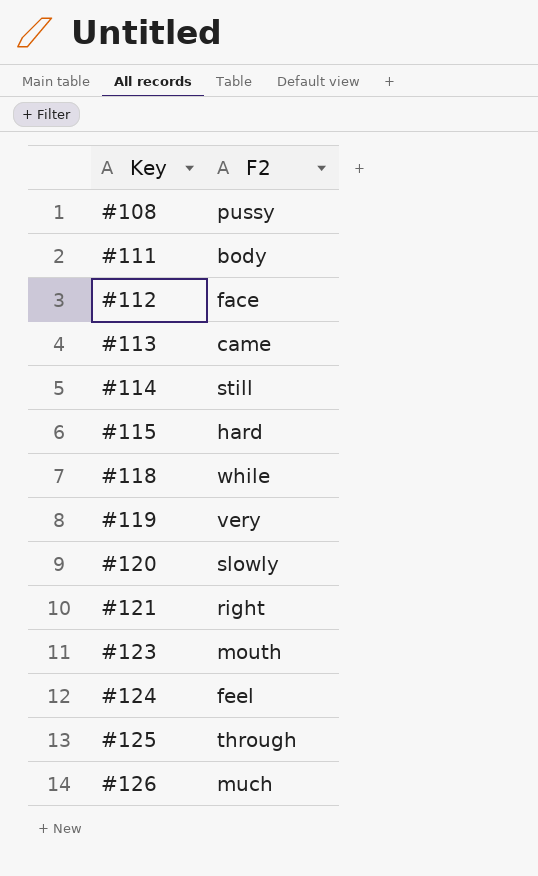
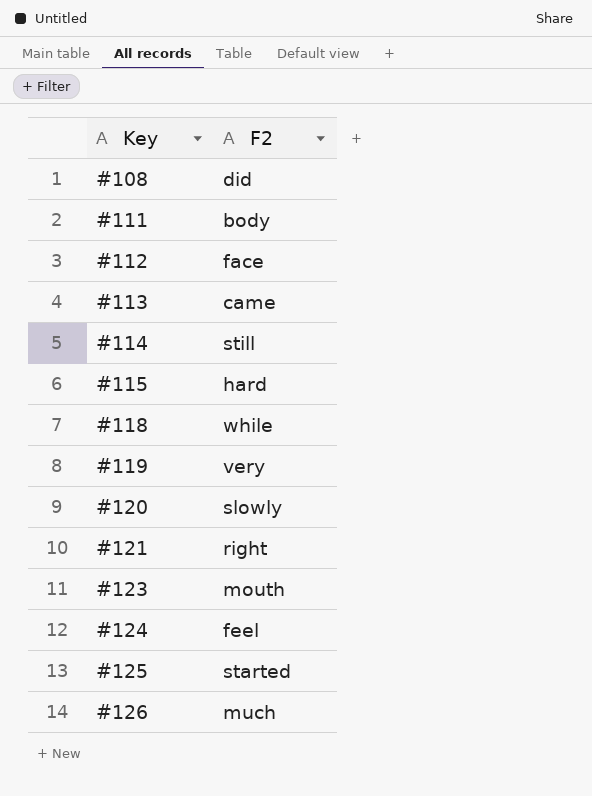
#108 | F2: pussy -> did
#125 | F2: through -> started

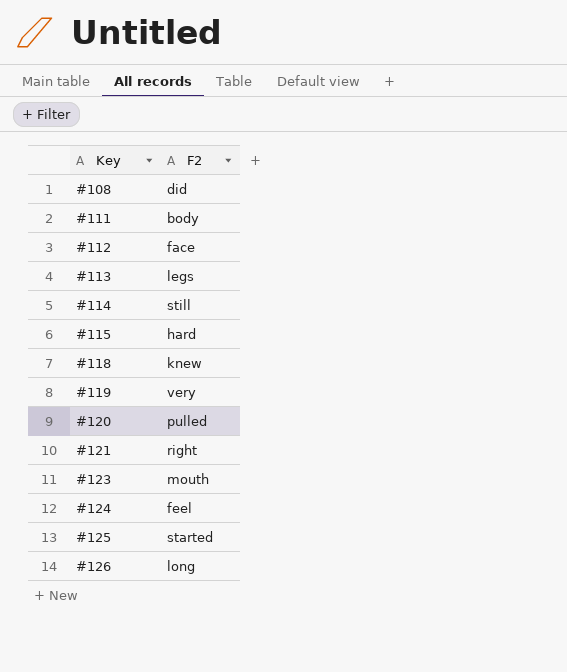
#113 | F2: came -> legs
#118 | F2: while -> knew
#120 | F2: slowly -> pulled
#126 | F2: much -> long

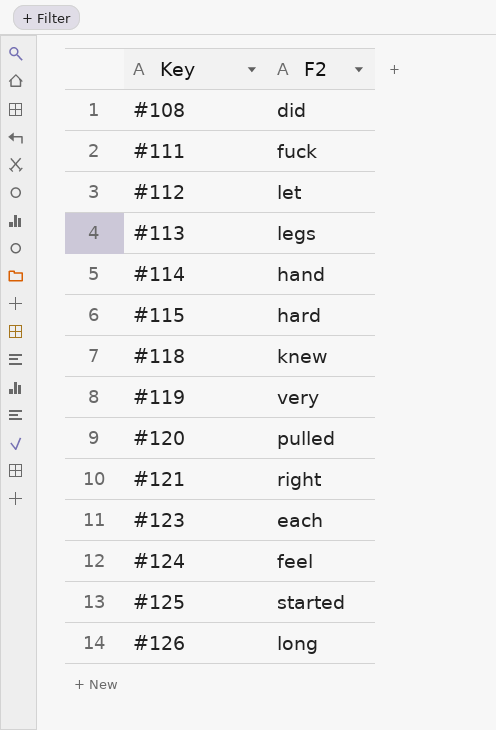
#111 | F2: body -> fuck
#112 | F2: face -> let
#114 | F2: still -> hand
#123 | F2: mouth -> each

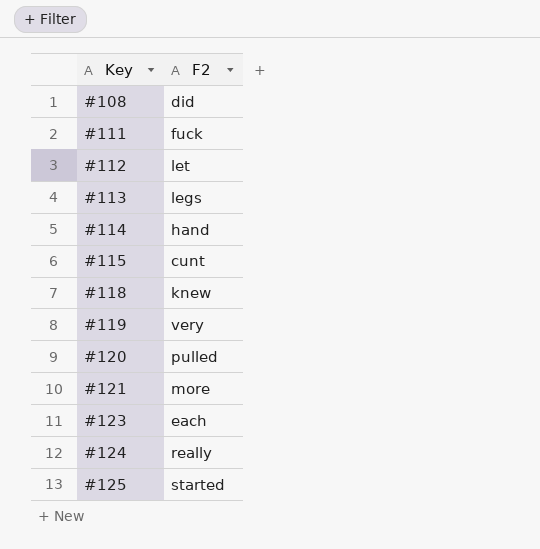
row #126: long -> none
#115 | F2: hard -> cunt
#121 | F2: right -> more
#124 | F2: feel -> really

